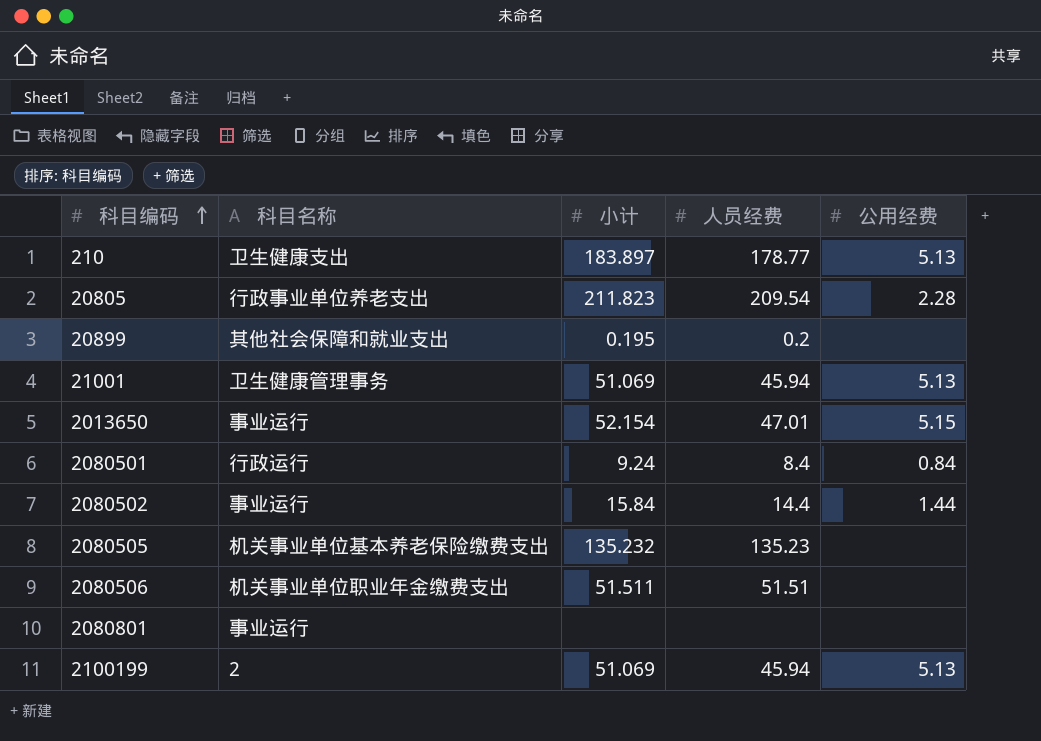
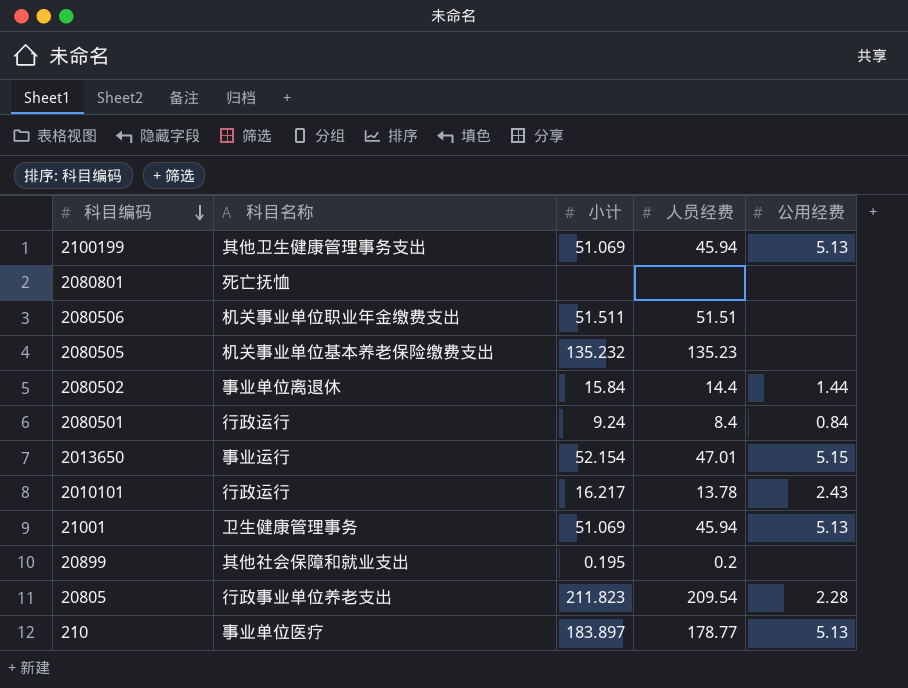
row order: 科目编码 ascending -> 科目编码 descending
2100199 | 科目名称: 2 -> 其他卫生健康管理事务支出
2080801 | 科目名称: 事业运行 -> 死亡抚恤
2080502 | 科目名称: 事业运行 -> 事业单位离退休
row 2010101: none -> 行政运行 | 16.217 | 13.78 | 2.43
210 | 科目名称: 卫生健康支出 -> 事业单位医疗

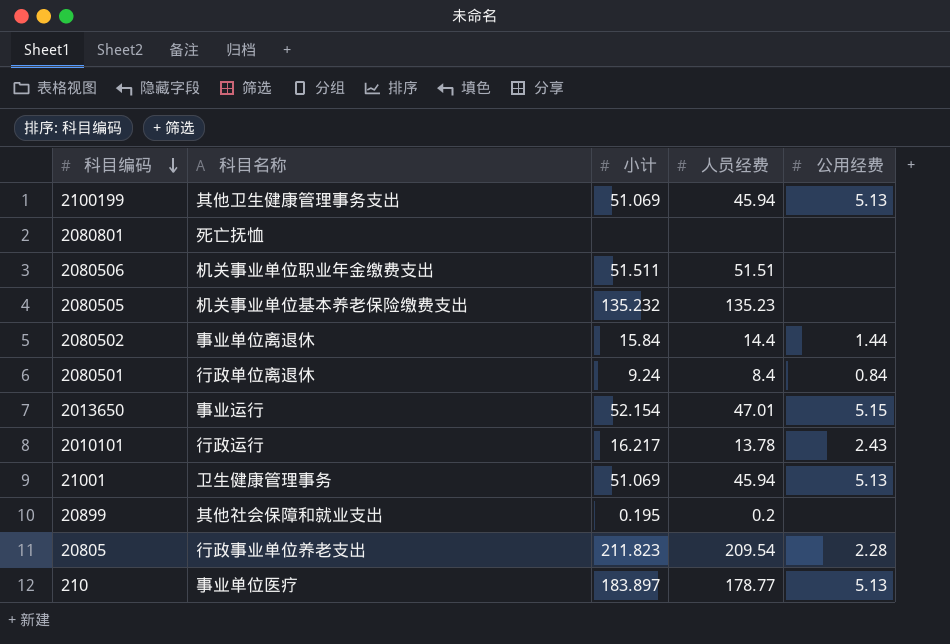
2080501 | 科目名称: 行政运行 -> 行政单位离退休

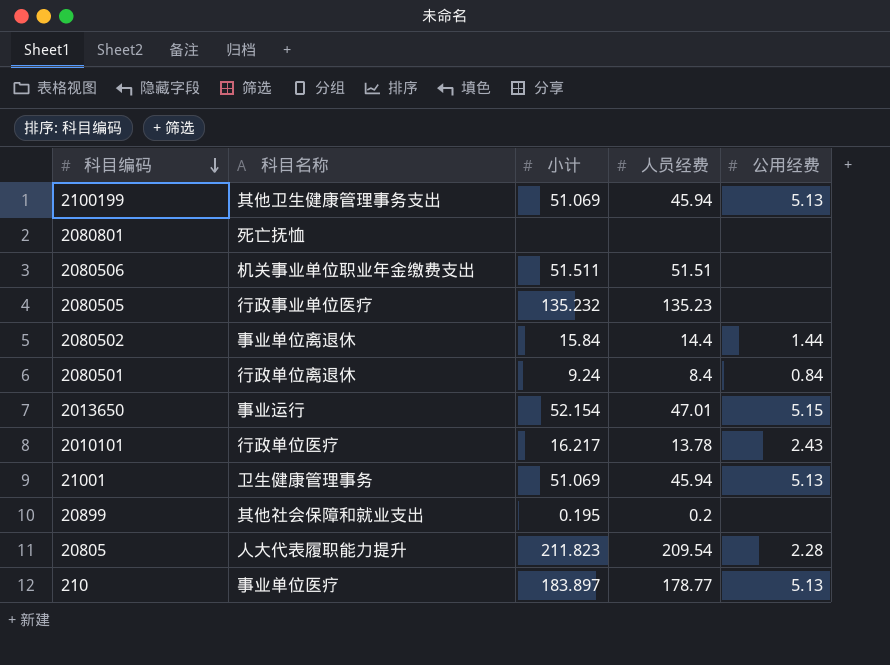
2080505 | 科目名称: 机关事业单位基本养老保险缴费支出 -> 行政事业单位医疗
2010101 | 科目名称: 行政运行 -> 行政单位医疗
20805 | 科目名称: 行政事业单位养老支出 -> 人大代表履职能力提升

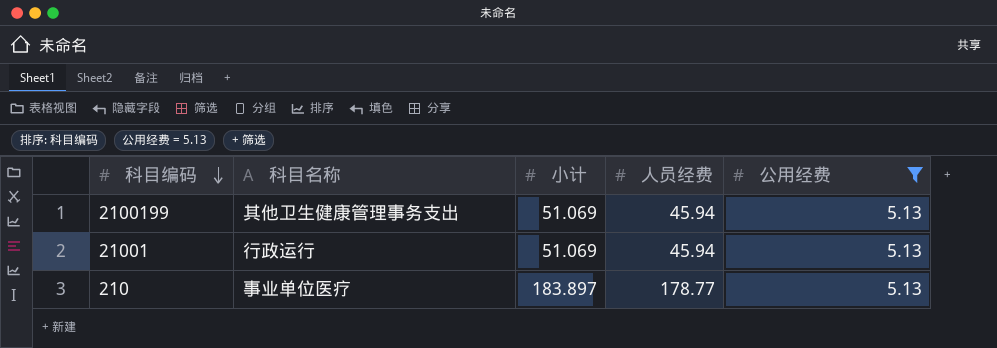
filter: none -> 公用经费 = 5.13
21001 | 科目名称: 卫生健康管理事务 -> 行政运行

